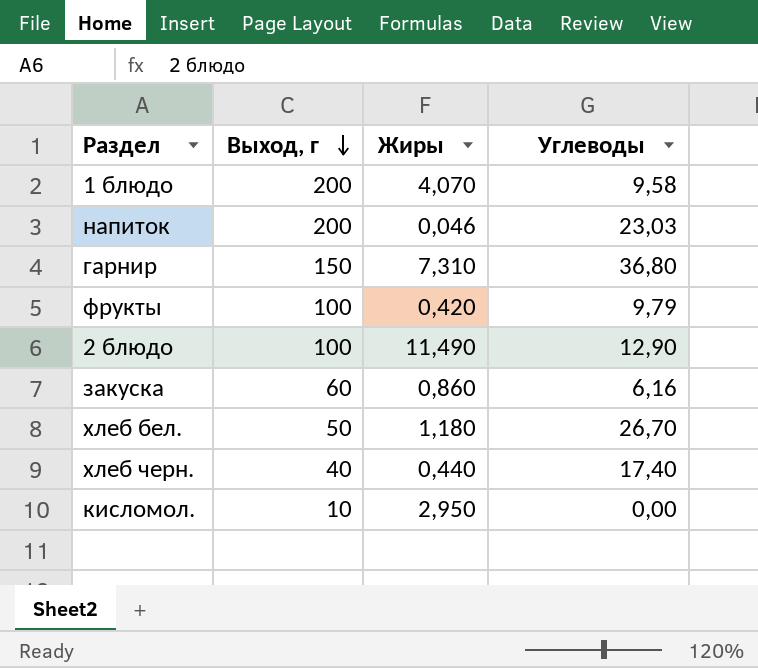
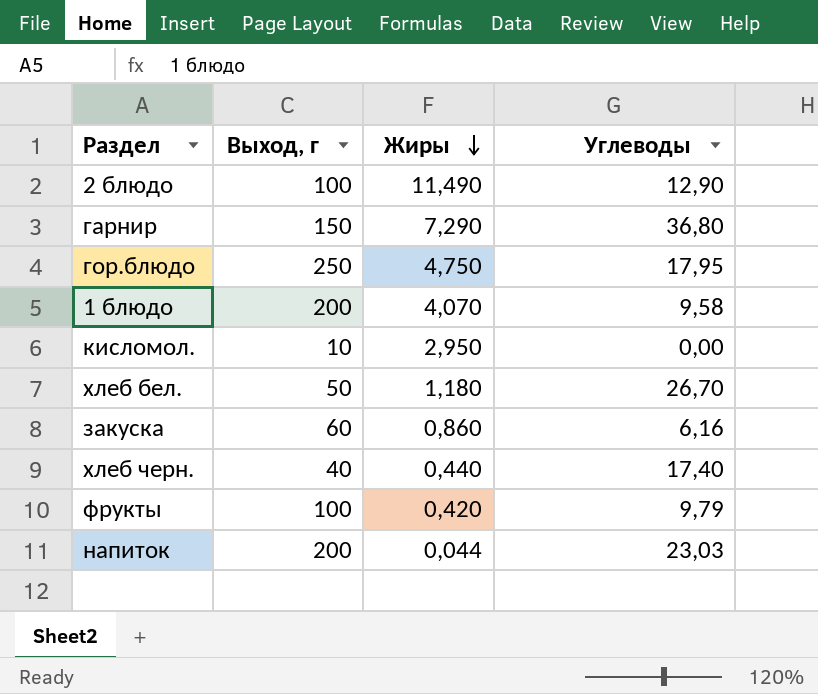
row order: Выход, г descending -> Жиры descending
гарнир | Жиры: 7,310 -> 7,290
row гор.блюдо: none -> 250 | 4,750 | 17,95
напиток | Жиры: 0,046 -> 0,044

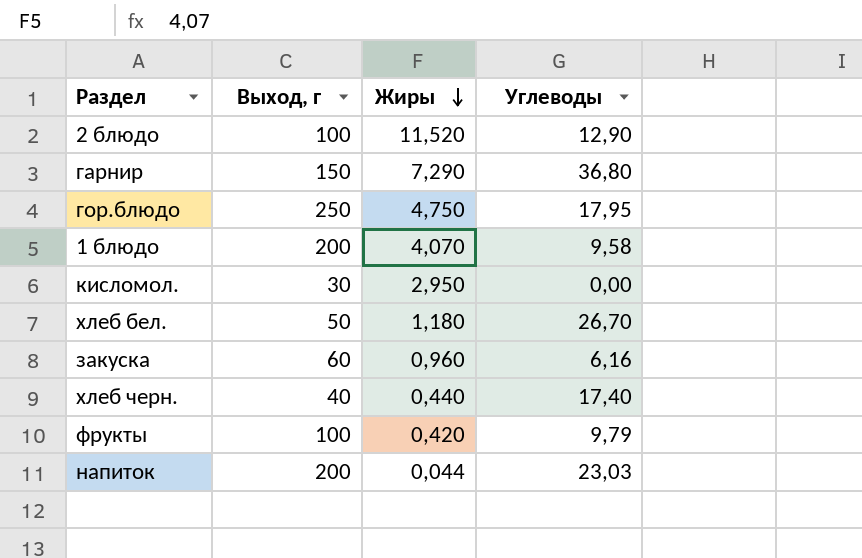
2 блюдо | Жиры: 11,490 -> 11,520
кисломол. | Выход, г: 10 -> 30
закуска | Жиры: 0,860 -> 0,960

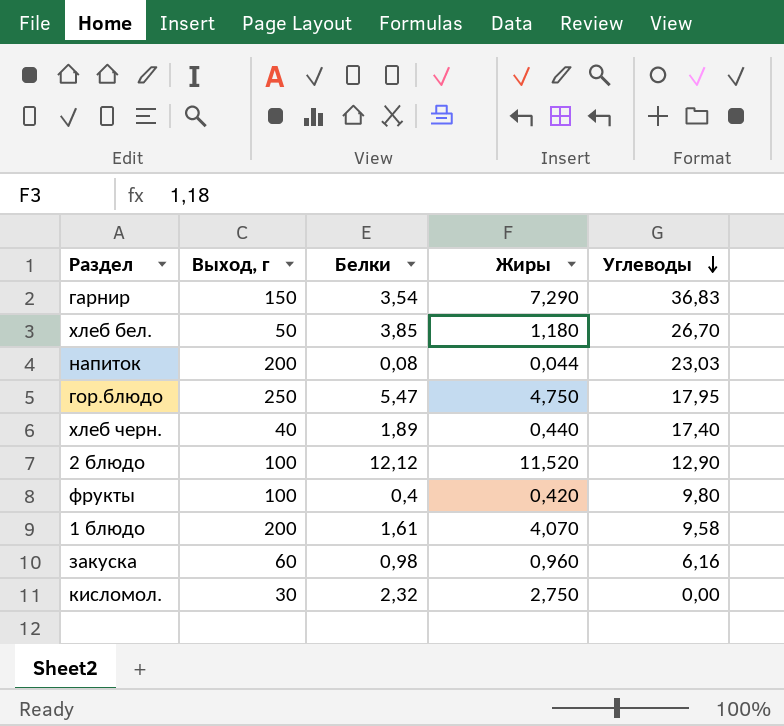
row order: Жиры descending -> Углеводы descending
column Белки | position: none -> 3
гарнир | Углеводы: 36,80 -> 36,83
фрукты | Углеводы: 9,79 -> 9,80
кисломол. | Жиры: 2,950 -> 2,750

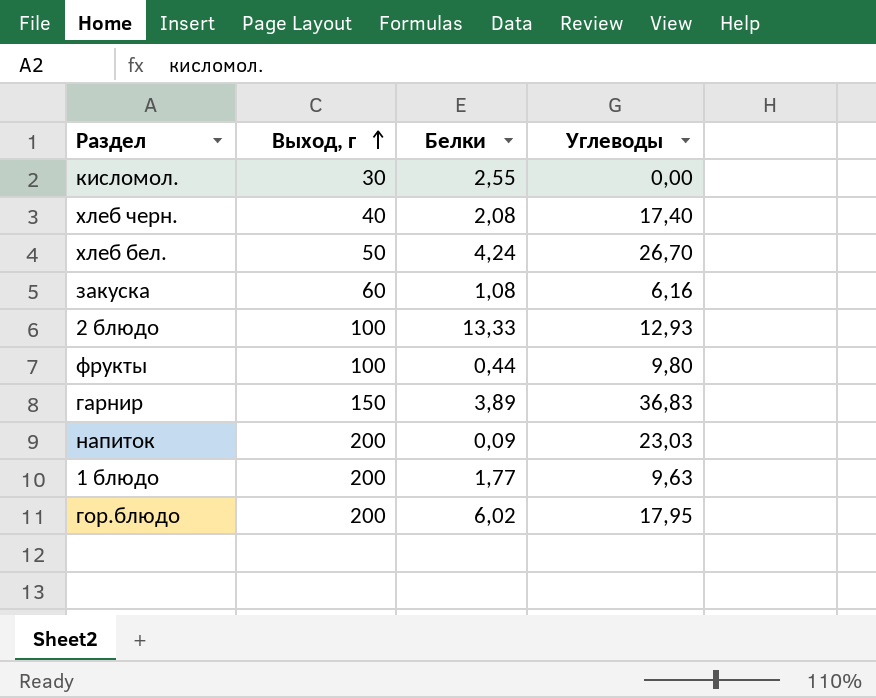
row order: Углеводы descending -> Выход, г ascending
column Жиры | position: 4 -> none
кисломол. | Белки: 2,32 -> 2,55
хлеб черн. | Белки: 1,89 -> 2,08
хлеб бел. | Белки: 3,85 -> 4,24
закуска | Белки: 0,98 -> 1,08
2 блюдо | Белки: 12,12 -> 13,33
2 блюдо | Углеводы: 12,90 -> 12,93
фрукты | Белки: 0,4 -> 0,44
гарнир | Белки: 3,54 -> 3,89
напиток | Белки: 0,08 -> 0,09
1 блюдо | Белки: 1,61 -> 1,77
1 блюдо | Углеводы: 9,58 -> 9,63
гор.блюдо | Выход, г: 250 -> 200
гор.блюдо | Белки: 5,47 -> 6,02

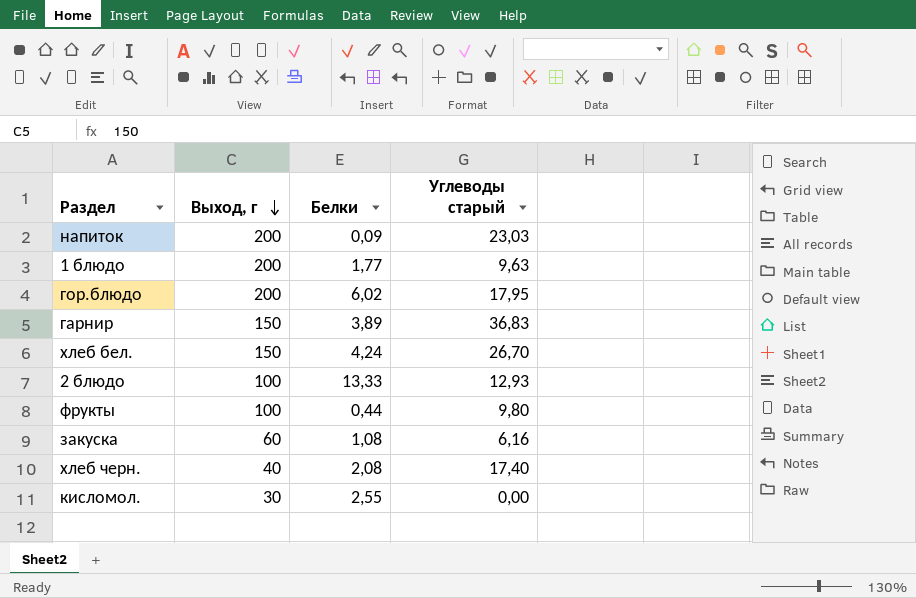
row order: Выход, г ascending -> Выход, г descending
column name: Углеводы -> Углеводы старый
хлеб бел. | Выход, г: 50 -> 150

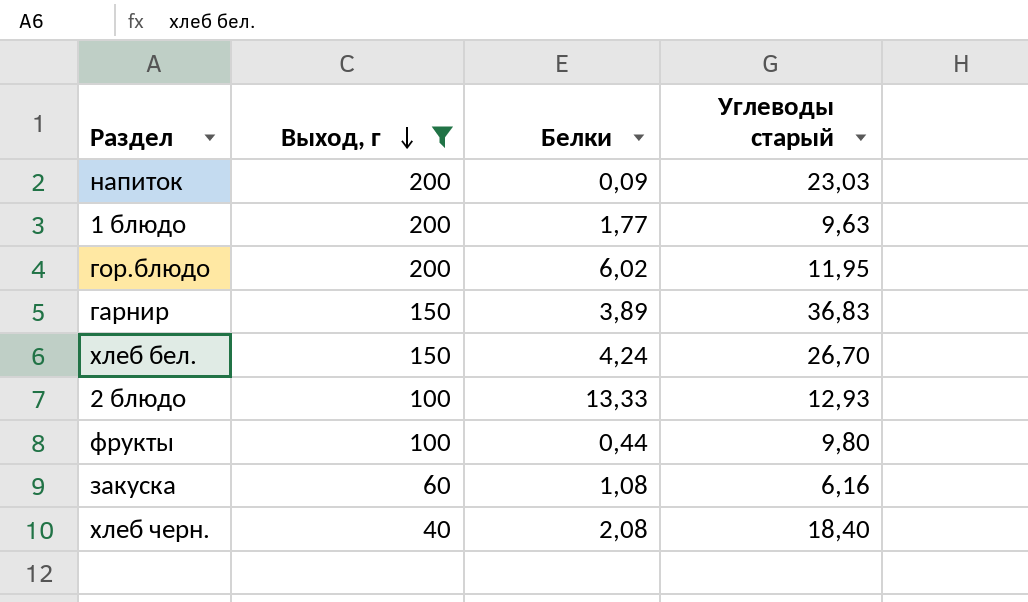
filter: none -> Выход, г != 30
гор.блюдо | Углеводы старый: 17,95 -> 11,95
хлеб черн. | Углеводы старый: 17,40 -> 18,40

